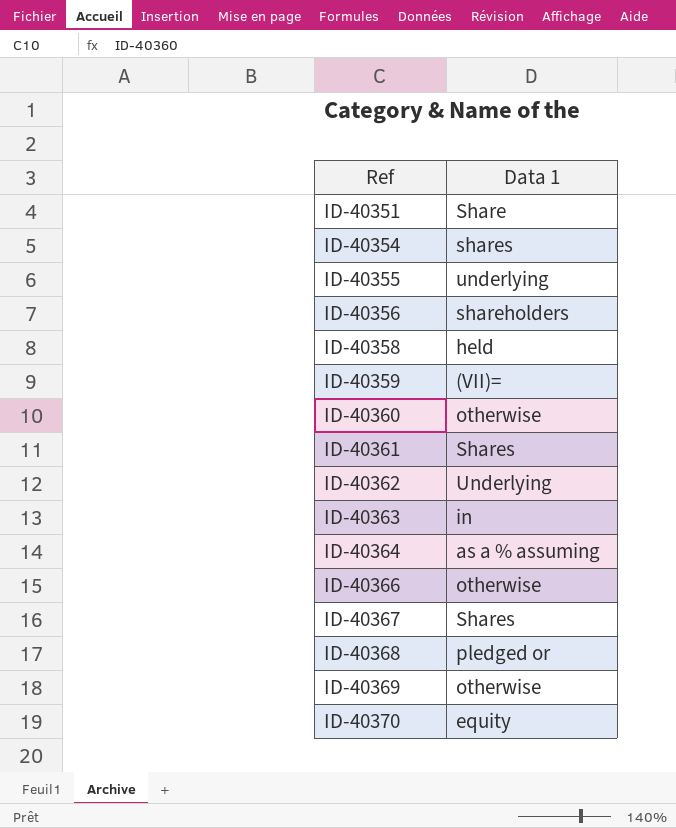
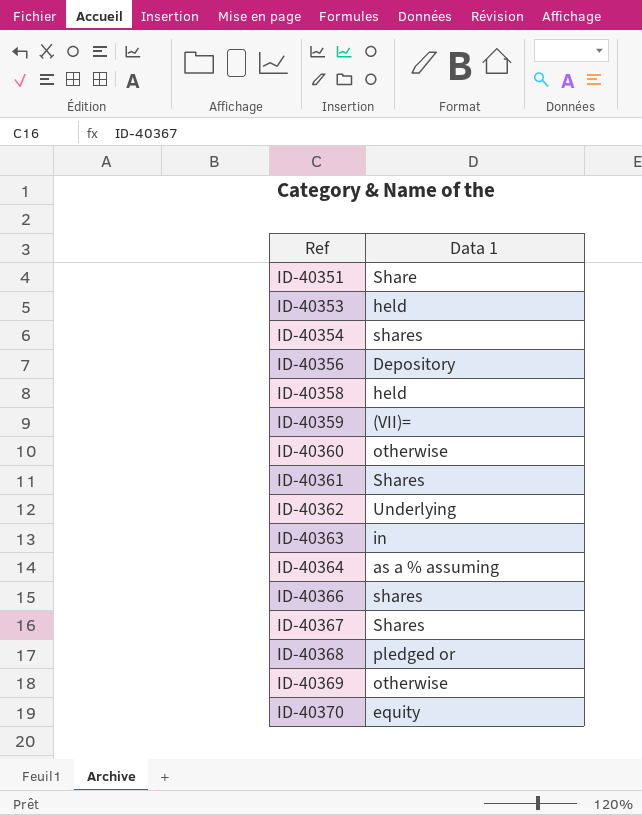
row ID-40355: underlying -> none
row ID-40353: none -> held
ID-40356 | Data 1: shareholders -> Depository
ID-40366 | Data 1: otherwise -> shares

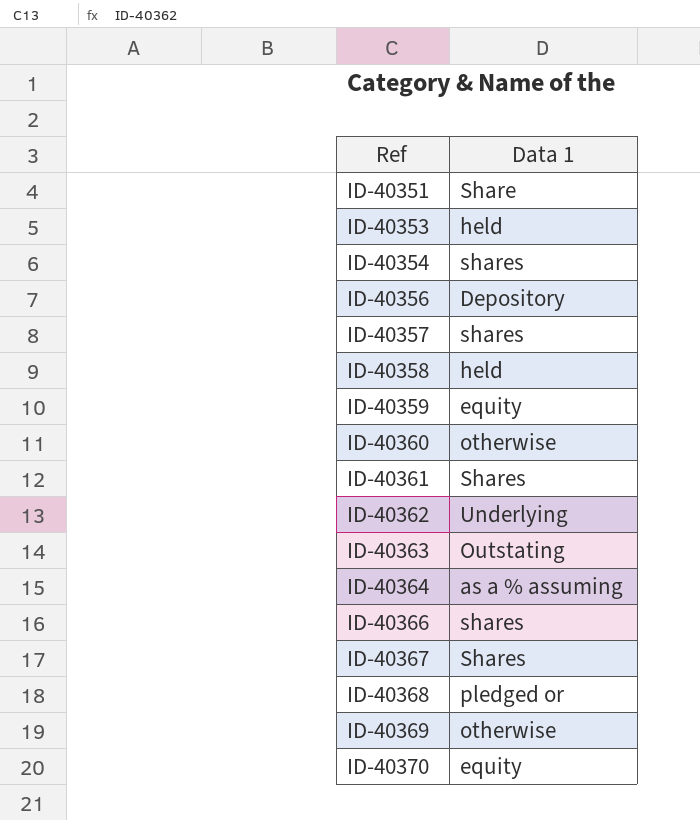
row ID-40357: none -> shares
ID-40359 | Data 1: (VII)= -> equity
ID-40363 | Data 1: in -> Outstating

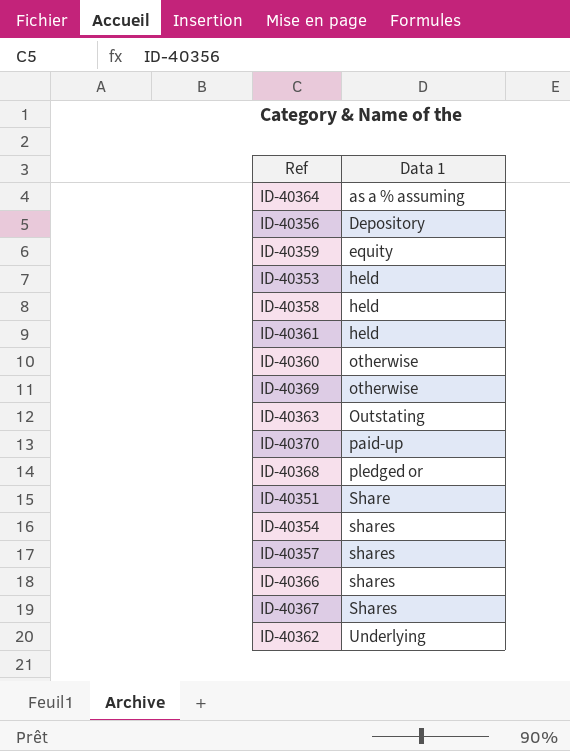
row order: Ref ascending -> Data 1 ascending
ID-40361 | Data 1: Shares -> held
ID-40370 | Data 1: equity -> paid-up

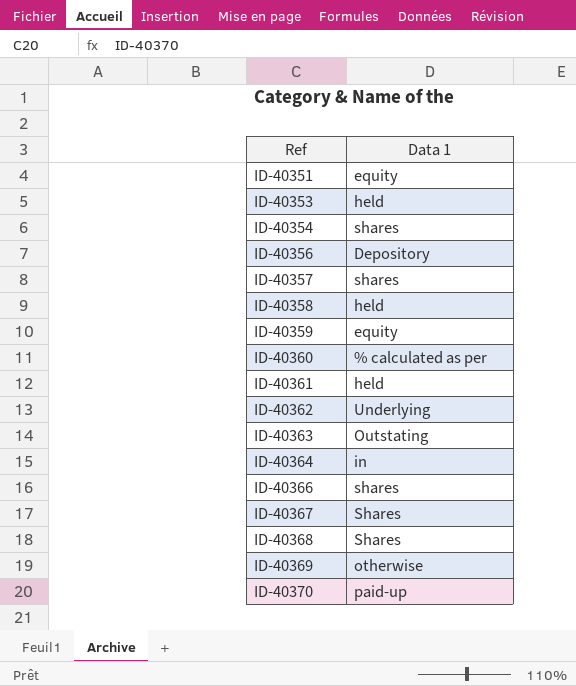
row order: Data 1 ascending -> Ref ascending
ID-40351 | Data 1: Share -> equity
ID-40360 | Data 1: otherwise -> % calculated as per
ID-40364 | Data 1: as a % assuming -> in
ID-40368 | Data 1: pledged or -> Shares

